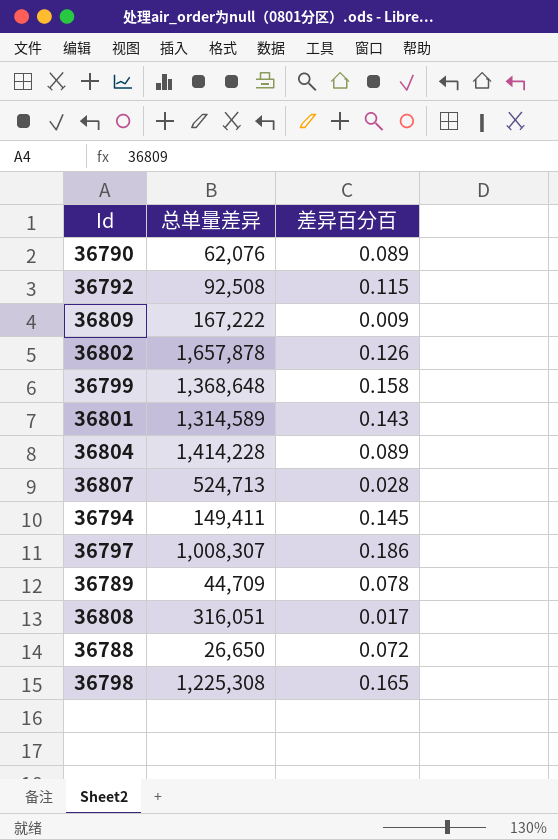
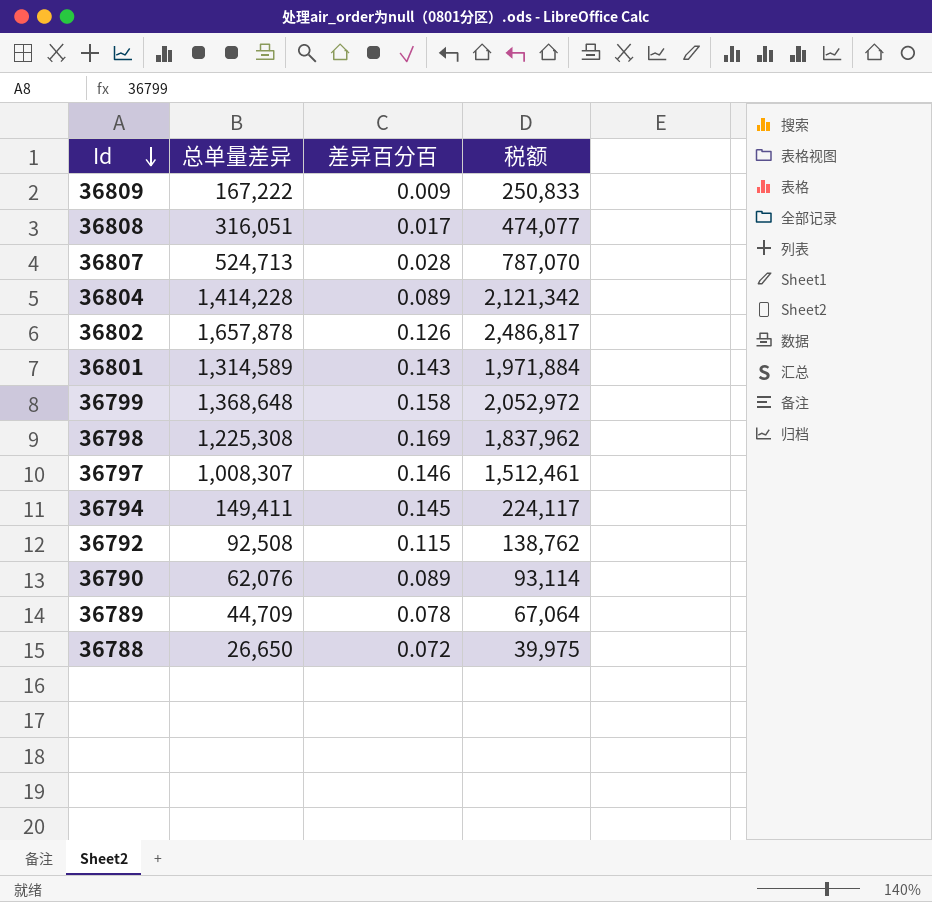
row order: none -> Id descending
column 税额 | formula: none -> [总单量差异] * 1.5
36798 | 差异百分百: 0.165 -> 0.169
36797 | 差异百分百: 0.186 -> 0.146

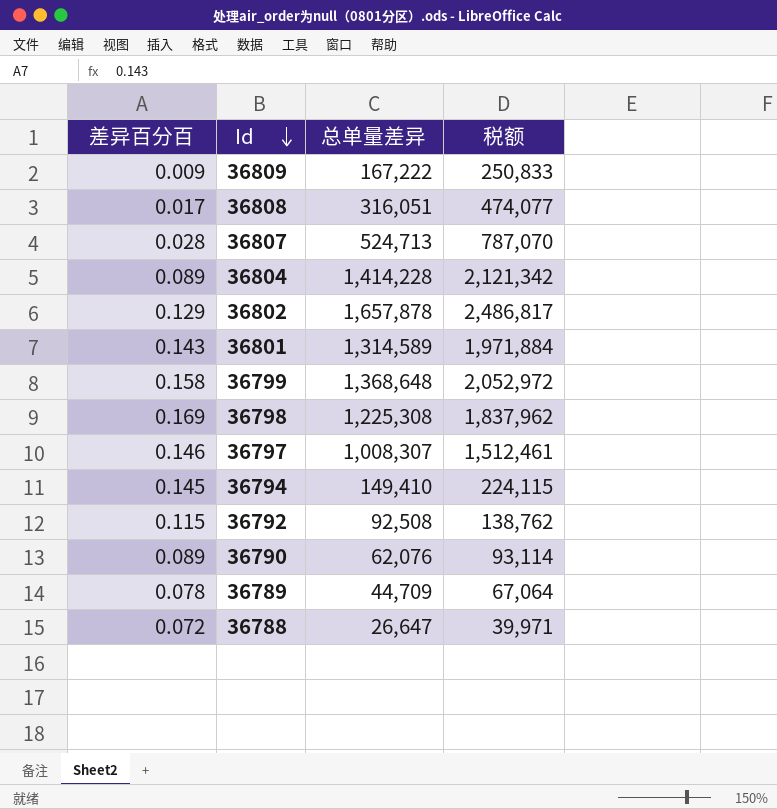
column 差异百分百 | position: 3 -> 1
36802 | 差异百分百: 0.126 -> 0.129
36794 | 总单量差异: 149,411 -> 149,410
36794 | 税额: 224,117 -> 224,115
36788 | 总单量差异: 26,650 -> 26,647
36788 | 税额: 39,975 -> 39,971

